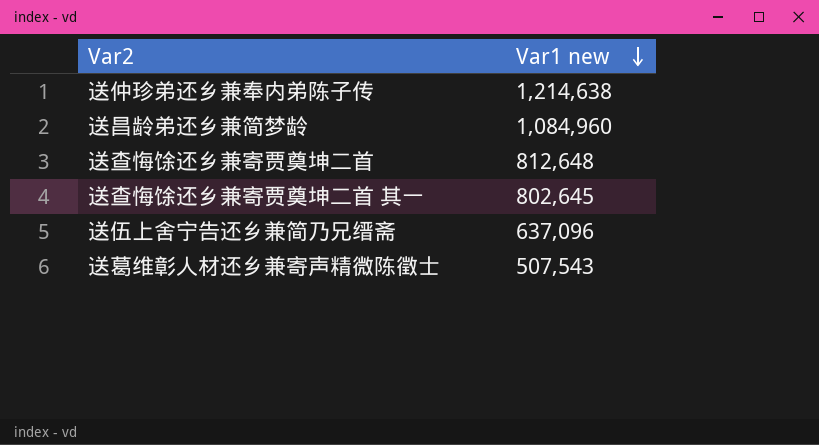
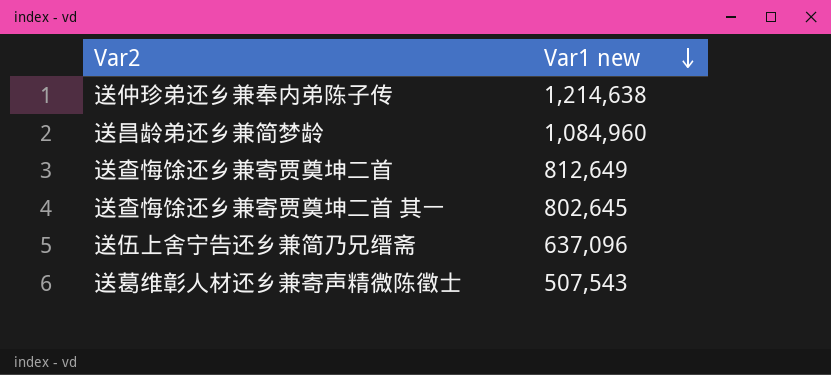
送查悔馀还乡兼寄贾奠坤二首 | Var1 new: 812,648 -> 812,649

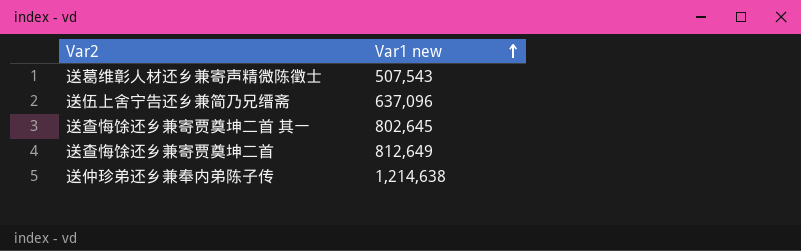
row order: Var1 new descending -> Var1 new ascending
row 送昌龄弟还乡兼简梦龄: 1,084,960 -> none

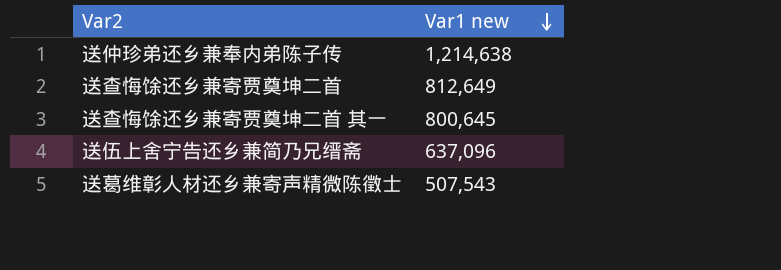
row order: Var1 new ascending -> Var1 new descending
送查悔馀还乡兼寄贾奠坤二首 其一 | Var1 new: 802,645 -> 800,645

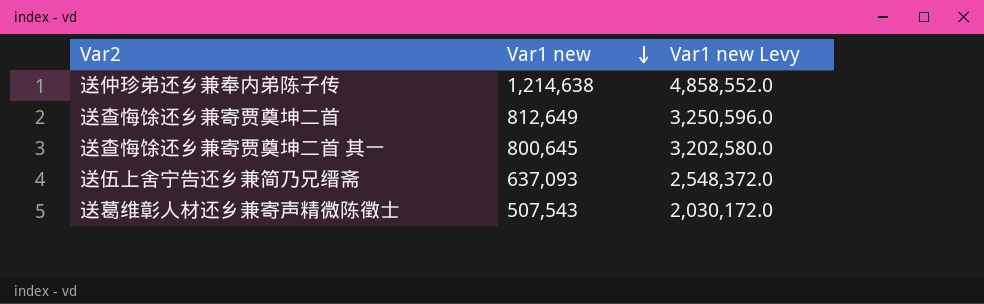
column Var1 new Levy | formula: none -> [Var1 new] * 4
送伍上舍宁告还乡兼简乃兄缙斋 | Var1 new: 637,096 -> 637,093

